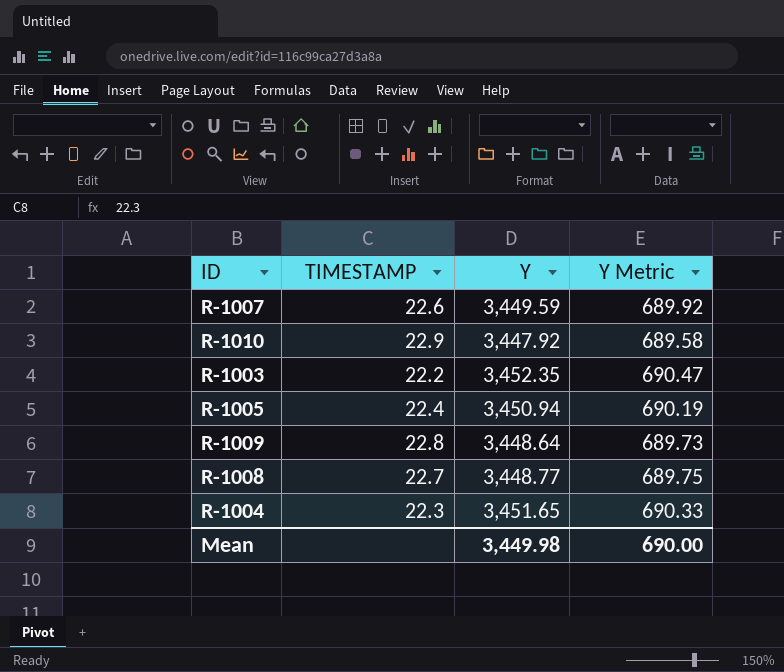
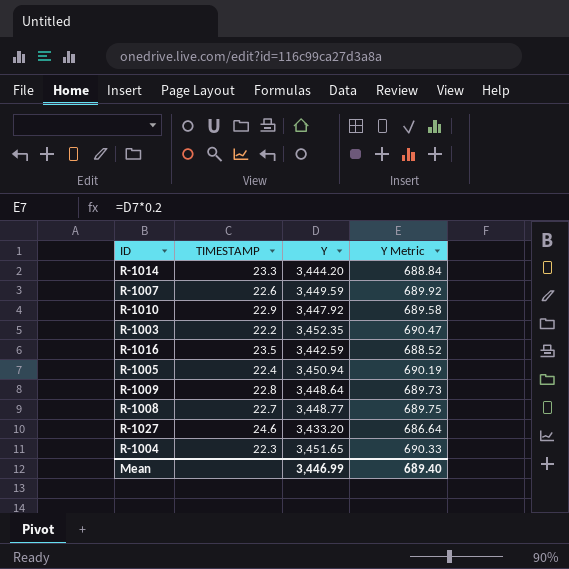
row R-1014: none -> 23.3 | 3,444.20 | 688.84
row R-1016: none -> 23.5 | 3,442.59 | 688.52
row R-1027: none -> 24.6 | 3,433.20 | 686.64
Mean | Y: 3,449.98 -> 3,446.99
Mean | Y Metric: 690.00 -> 689.40

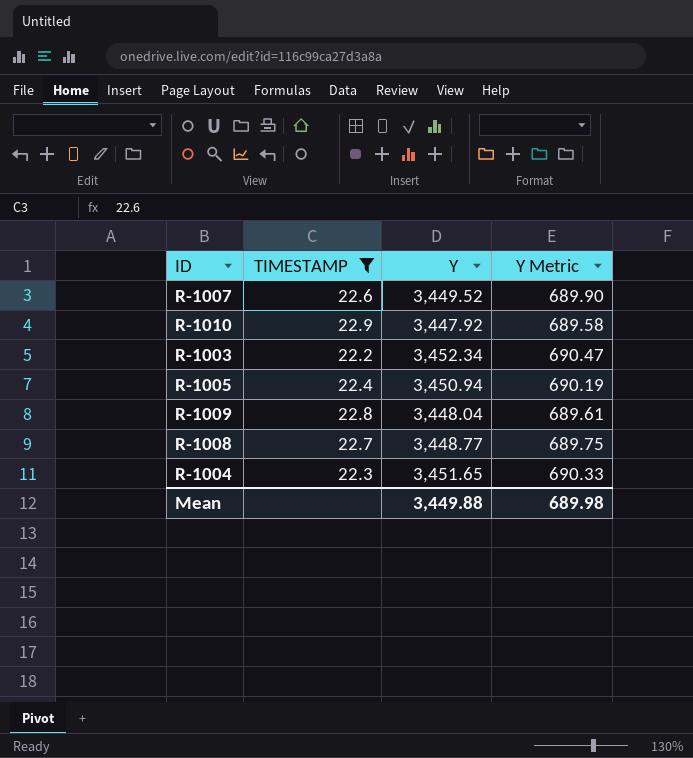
filter: none -> TIMESTAMP <= 22.9
R-1007 | Y: 3,449.59 -> 3,449.52
R-1007 | Y Metric: 689.92 -> 689.90
R-1003 | Y: 3,452.35 -> 3,452.34
R-1009 | Y: 3,448.64 -> 3,448.04
R-1009 | Y Metric: 689.73 -> 689.61
Mean | Y: 3,446.99 -> 3,449.88
Mean | Y Metric: 689.40 -> 689.98

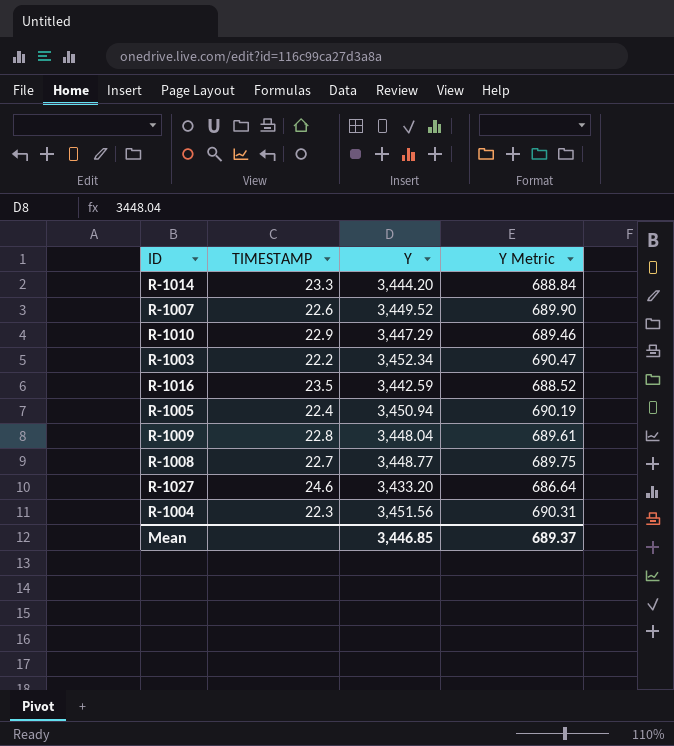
filter: TIMESTAMP <= 22.9 -> none
R-1010 | Y: 3,447.92 -> 3,447.29
R-1010 | Y Metric: 689.58 -> 689.46
R-1004 | Y: 3,451.65 -> 3,451.56
R-1004 | Y Metric: 690.33 -> 690.31
Mean | Y: 3,449.88 -> 3,446.85
Mean | Y Metric: 689.98 -> 689.37

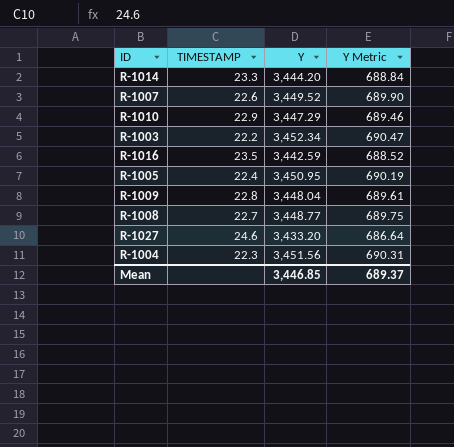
R-1005 | Y: 3,450.94 -> 3,450.95

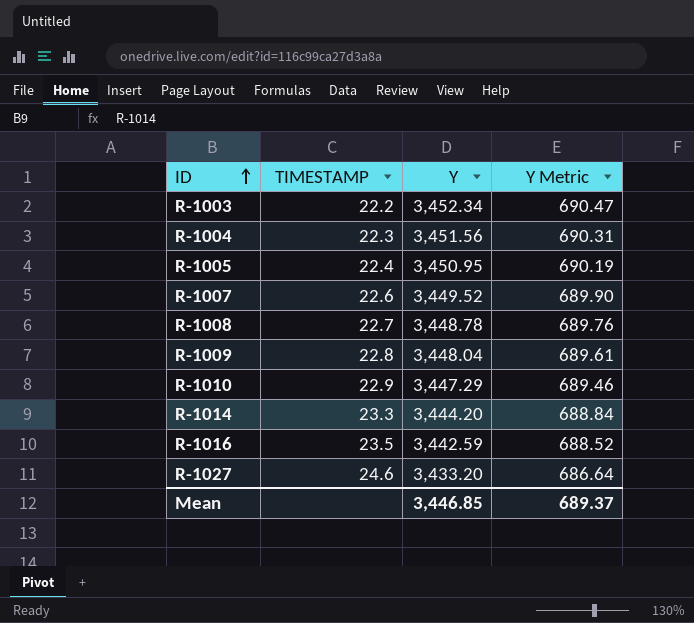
row order: none -> ID ascending
R-1008 | Y: 3,448.77 -> 3,448.78
R-1008 | Y Metric: 689.75 -> 689.76

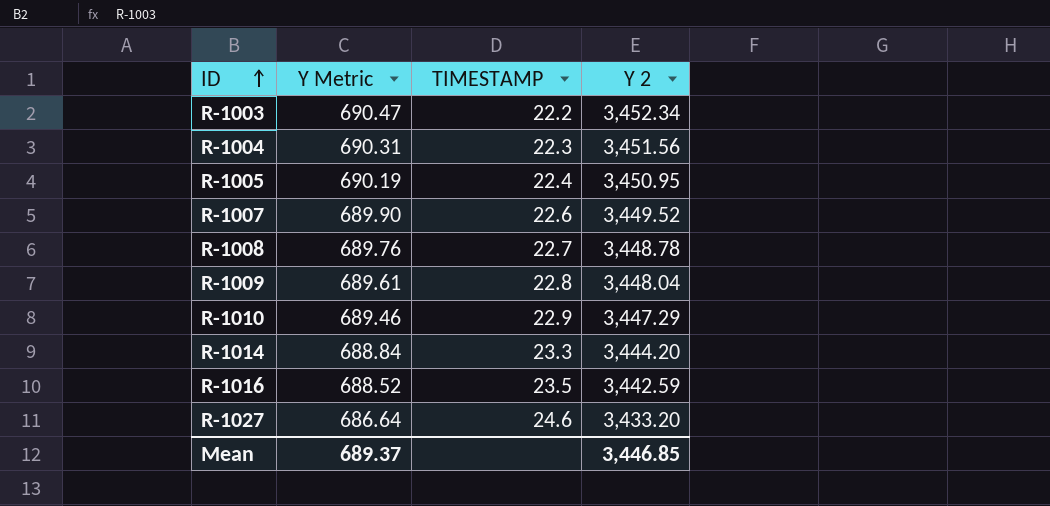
column Y Metric | position: 4 -> 2
column name: Y -> Y 2

